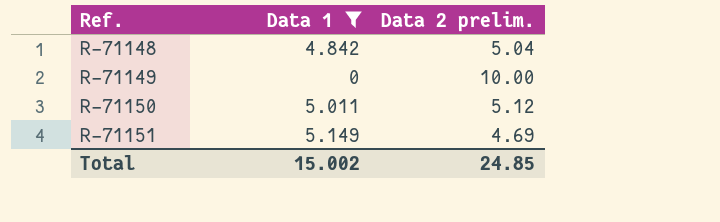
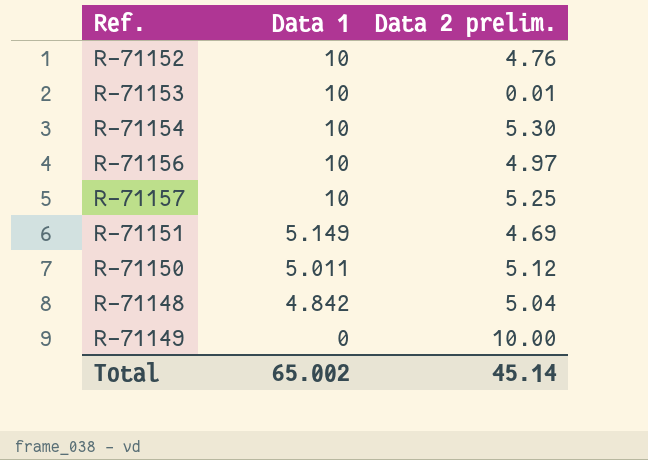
filter: Data 1 != 10 -> none
row order: Ref. ascending -> Data 1 descending
Total | Data 1: 15.002 -> 65.002
Total | Data 2 prelim.: 24.85 -> 45.14

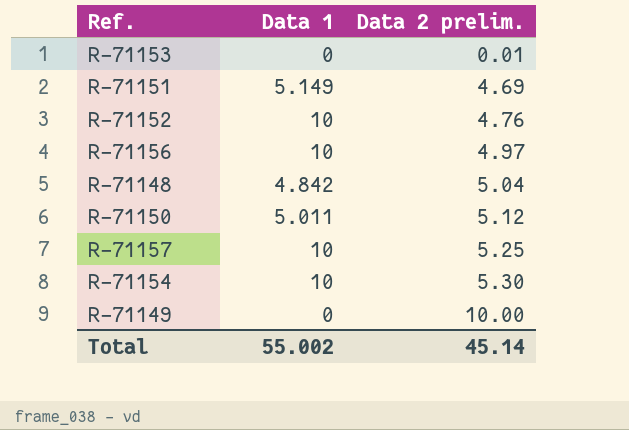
row order: Data 1 descending -> Data 2 prelim. ascending
R-71153 | Data 1: 10 -> 0
Total | Data 1: 65.002 -> 55.002

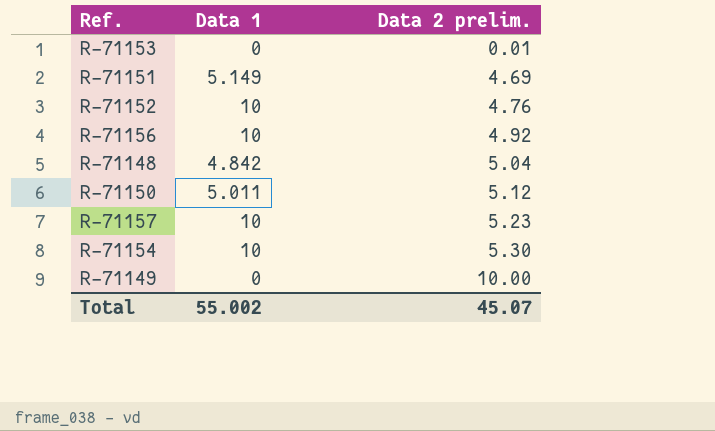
R-71156 | Data 2 prelim.: 4.97 -> 4.92
R-71157 | Data 2 prelim.: 5.25 -> 5.23
Total | Data 2 prelim.: 45.14 -> 45.07

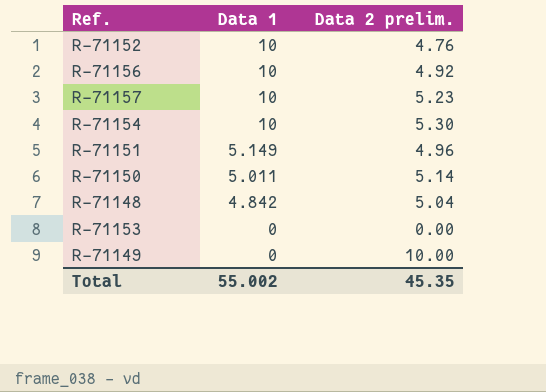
row order: Data 2 prelim. ascending -> Data 1 descending
R-71151 | Data 2 prelim.: 4.69 -> 4.96
R-71150 | Data 2 prelim.: 5.12 -> 5.14
R-71153 | Data 2 prelim.: 0.01 -> 0.00
Total | Data 2 prelim.: 45.07 -> 45.35

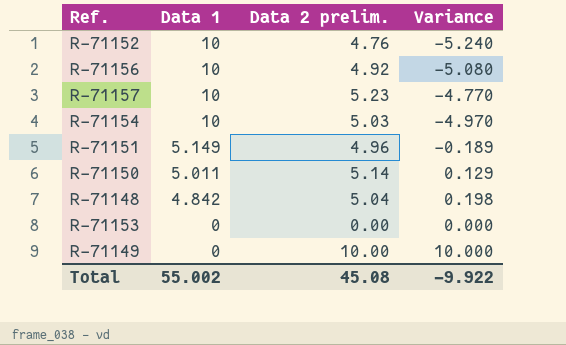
column Variance | formula: none -> [Data 2 prelim.] - [Data 1]
R-71154 | Data 2 prelim.: 5.30 -> 5.03
Total | Data 2 prelim.: 45.35 -> 45.08

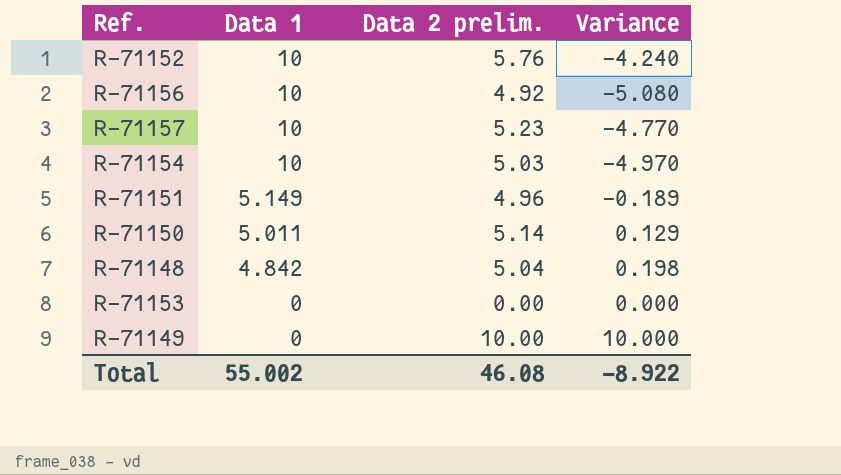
R-71152 | Data 2 prelim.: 4.76 -> 5.76
R-71152 | Variance: -5.240 -> -4.240
Total | Data 2 prelim.: 45.08 -> 46.08
Total | Variance: -9.922 -> -8.922

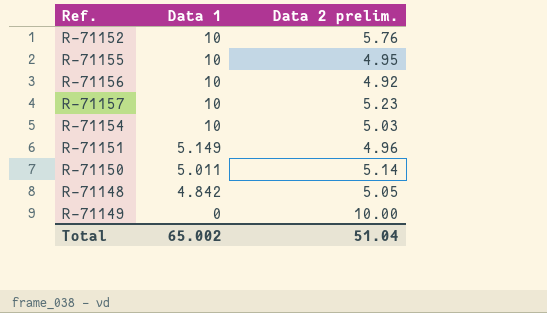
column Variance | formula: [Data 2 prelim.] - [Data 1] -> none
row R-71153: 0 | 0.00 | 0.000 -> none
row R-71155: none -> 10 | 4.95
R-71148 | Data 2 prelim.: 5.04 -> 5.05
Total | Data 1: 55.002 -> 65.002
Total | Data 2 prelim.: 46.08 -> 51.04

